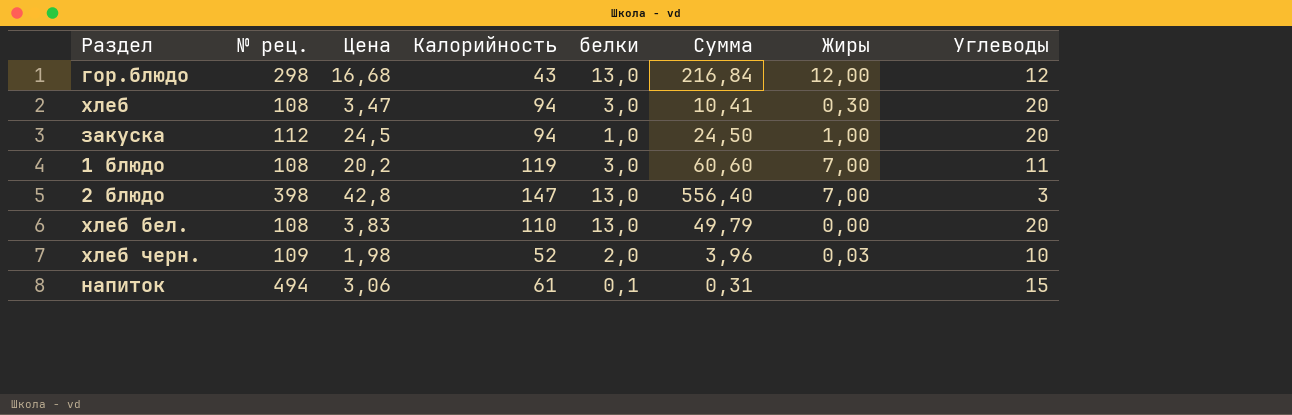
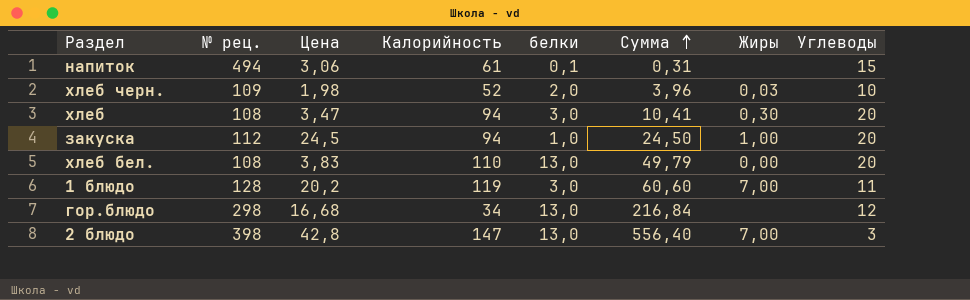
row order: none -> Сумма ascending
1 блюдо | № рец.: 108 -> 128
гор.блюдо | Калорийность: 43 -> 34
гор.блюдо | Жиры: 12,00 -> none

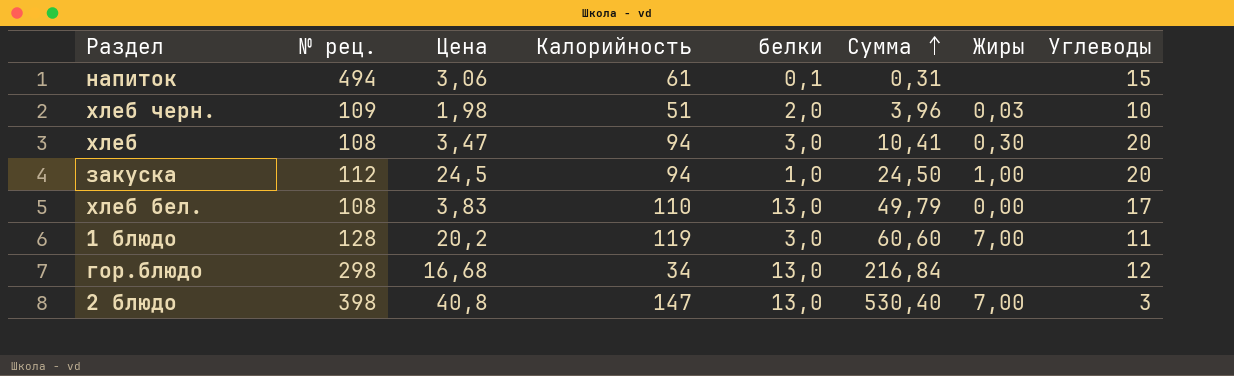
хлеб черн. | Калорийность: 52 -> 51
хлеб бел. | Углеводы: 20 -> 17
2 блюдо | Цена: 42,8 -> 40,8
2 блюдо | Сумма: 556,40 -> 530,40

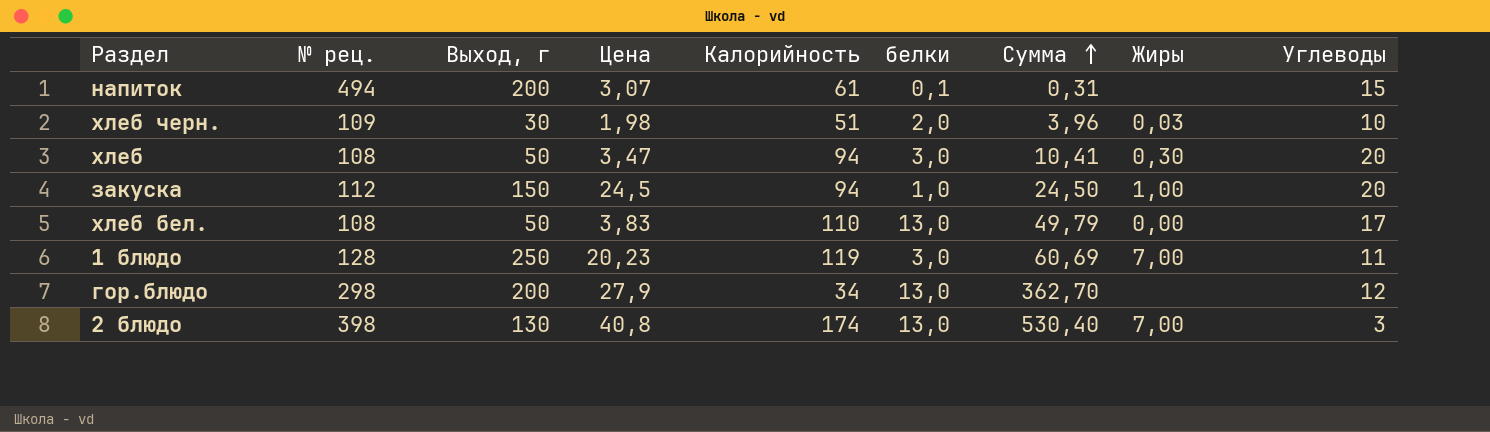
column Выход, г | position: none -> 3
напиток | Цена: 3,06 -> 3,07
1 блюдо | Цена: 20,2 -> 20,23
1 блюдо | Сумма: 60,60 -> 60,69
гор.блюдо | Цена: 16,68 -> 27,9
гор.блюдо | Сумма: 216,84 -> 362,70
2 блюдо | Калорийность: 147 -> 174

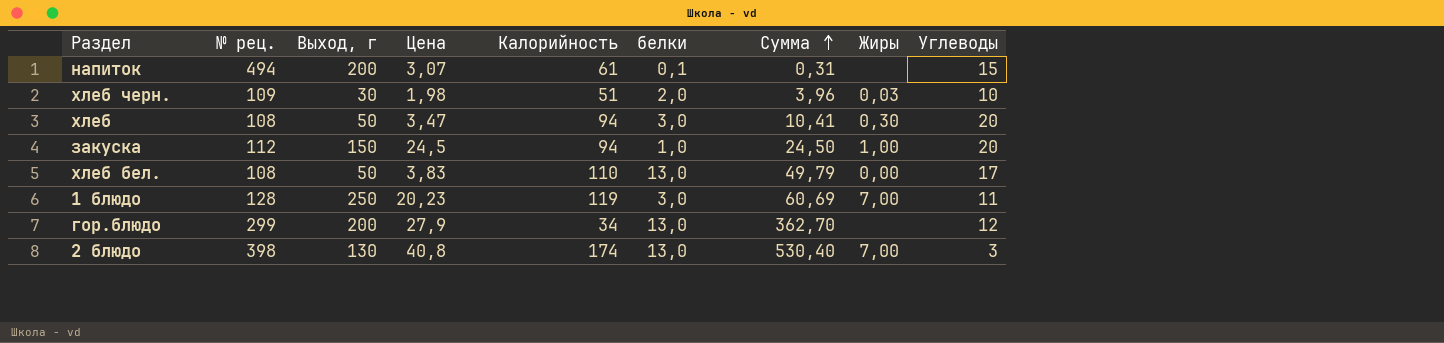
гор.блюдо | № рец.: 298 -> 299

